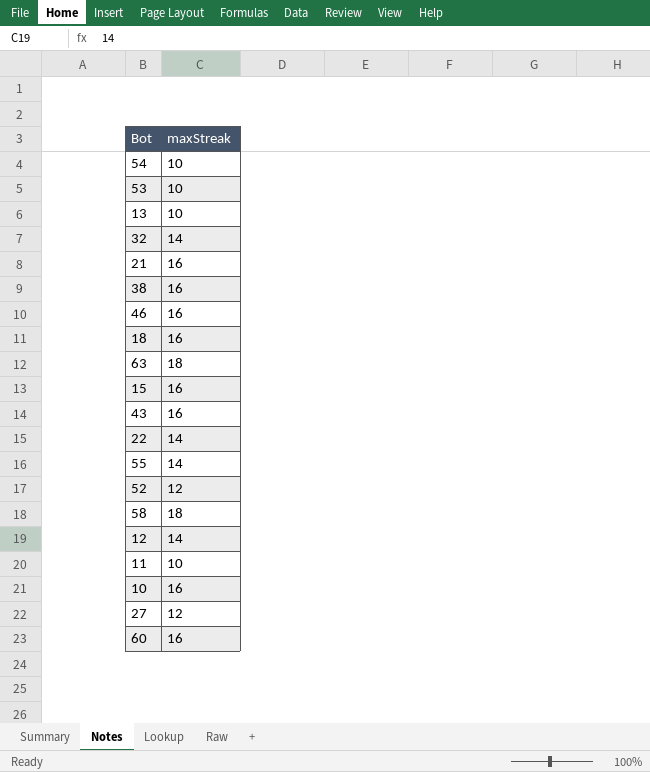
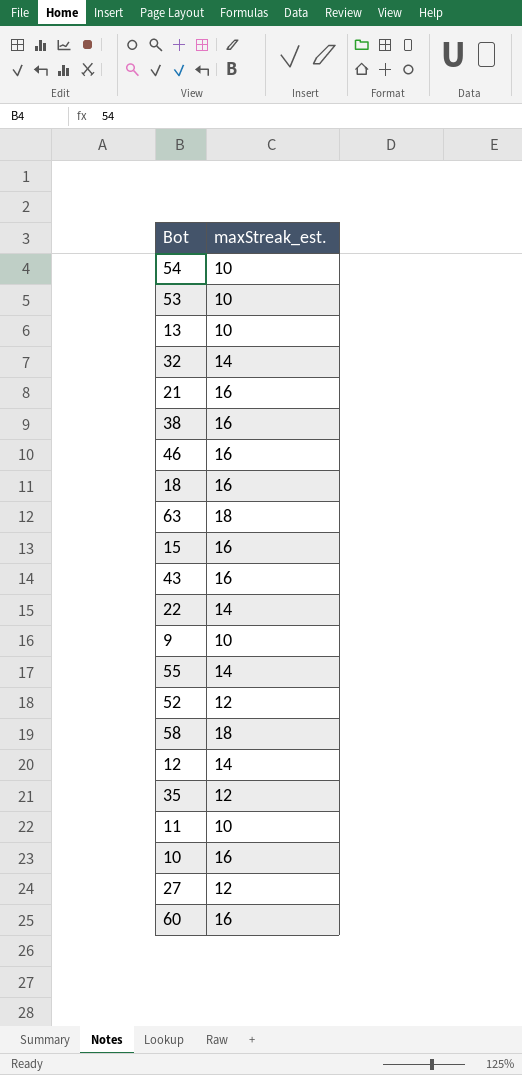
column name: maxStreak -> maxStreak_est.
row 9: none -> 10
row 35: none -> 12

